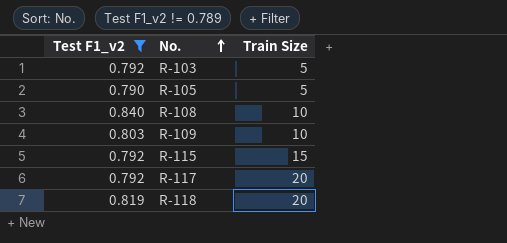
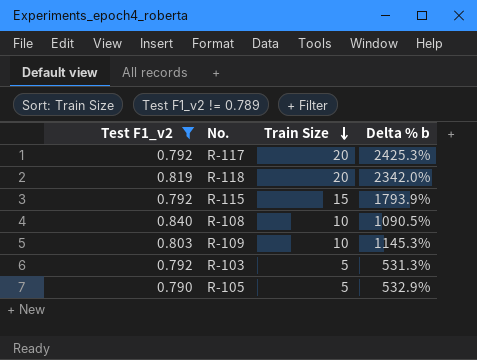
row order: No. ascending -> Train Size descending
column Delta % b | formula: none -> ([Train Size] - [Test F1_v2]) / [Test F1_v2]

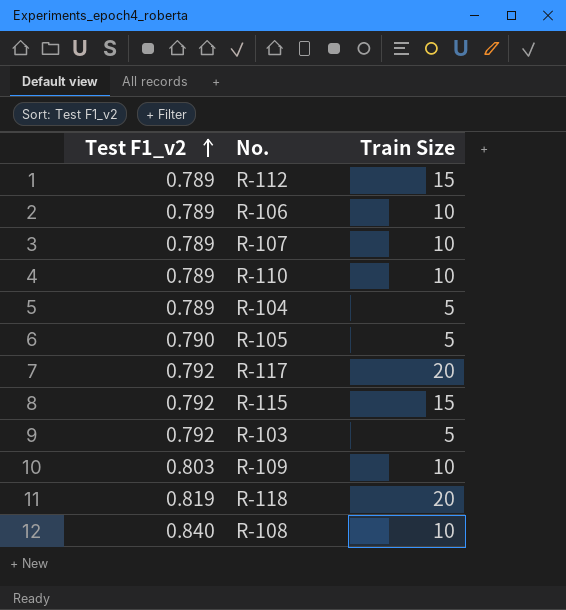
filter: Test F1_v2 != 0.789 -> none
row order: Train Size descending -> Test F1_v2 ascending
column Delta % b | formula: ([Train Size] - [Test F1_v2]) / [Test F1_v2] -> none

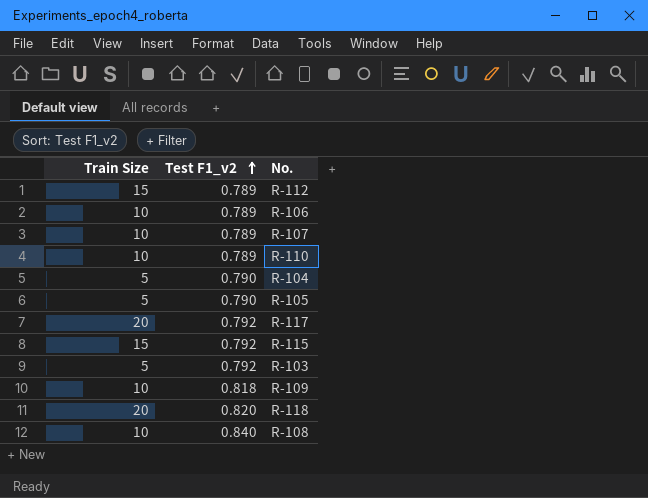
column Train Size | position: 3 -> 1
R-104 | Test F1_v2: 0.789 -> 0.790
R-109 | Test F1_v2: 0.803 -> 0.818
R-118 | Test F1_v2: 0.819 -> 0.820

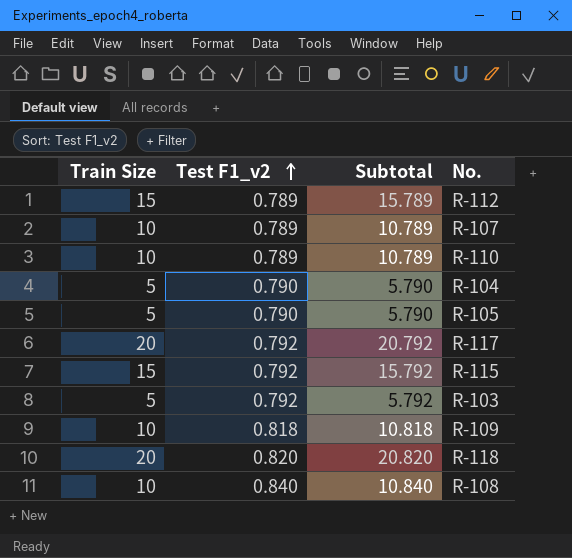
column Subtotal | formula: none -> [Train Size] + [Test F1_v2]
row R-106: 10 | 0.789 -> none

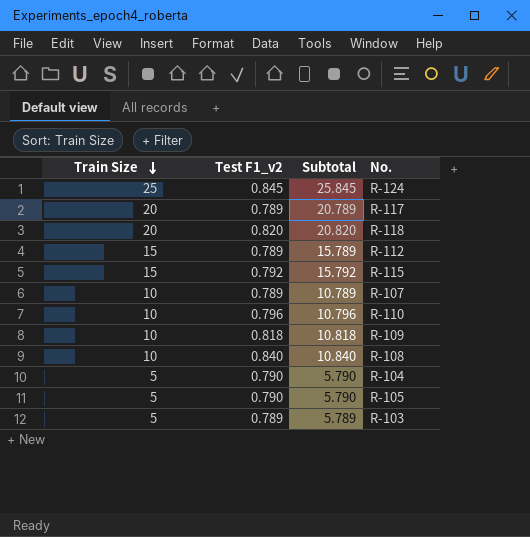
row order: Test F1_v2 ascending -> Train Size descending
row R-124: none -> 25 | 0.845 | 25.845
R-117 | Test F1_v2: 0.792 -> 0.789
R-117 | Subtotal: 20.792 -> 20.789
R-110 | Test F1_v2: 0.789 -> 0.796
R-110 | Subtotal: 10.789 -> 10.796
R-103 | Test F1_v2: 0.792 -> 0.789
R-103 | Subtotal: 5.792 -> 5.789

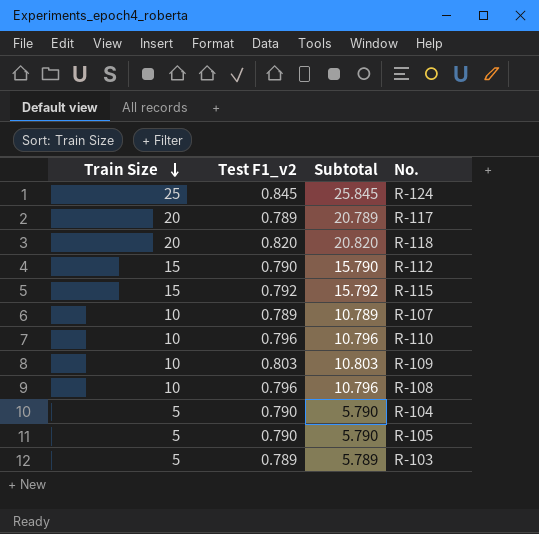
R-112 | Test F1_v2: 0.789 -> 0.790
R-112 | Subtotal: 15.789 -> 15.790
R-109 | Test F1_v2: 0.818 -> 0.803
R-109 | Subtotal: 10.818 -> 10.803
R-108 | Test F1_v2: 0.840 -> 0.796
R-108 | Subtotal: 10.840 -> 10.796

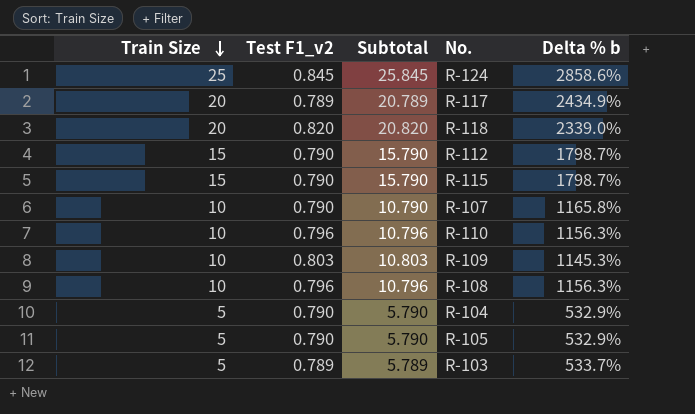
column Delta % b | formula: none -> ([Train Size] - [Test F1_v2]) / [Test F1_v2]
R-115 | Test F1_v2: 0.792 -> 0.790
R-115 | Subtotal: 15.792 -> 15.790
R-107 | Test F1_v2: 0.789 -> 0.790
R-107 | Subtotal: 10.789 -> 10.790

